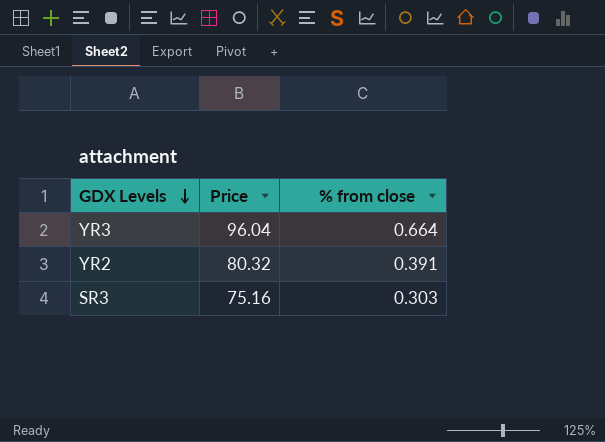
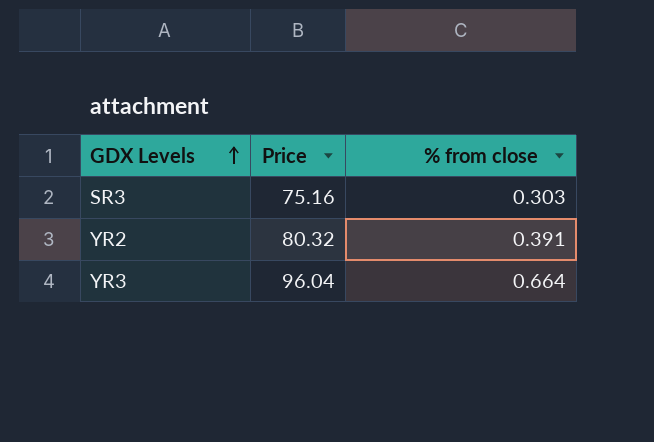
row order: GDX Levels descending -> GDX Levels ascending

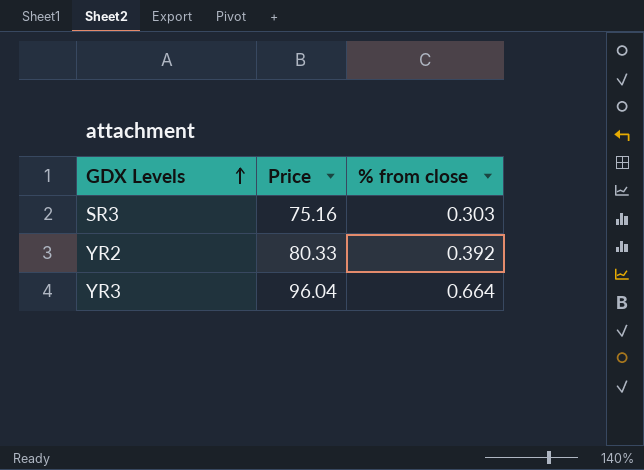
YR2 | Price: 80.32 -> 80.33
YR2 | % from close: 0.391 -> 0.392

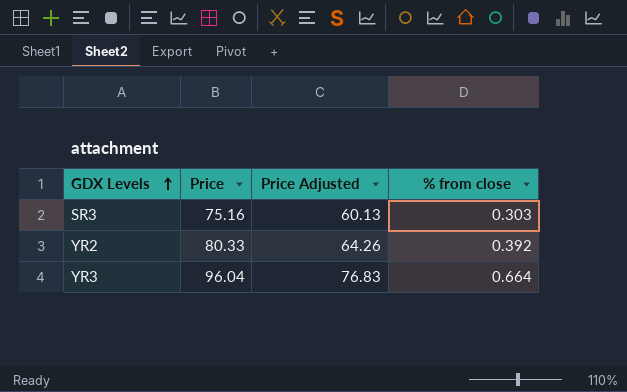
column Price Adjusted | formula: none -> [Price] * 0.8

